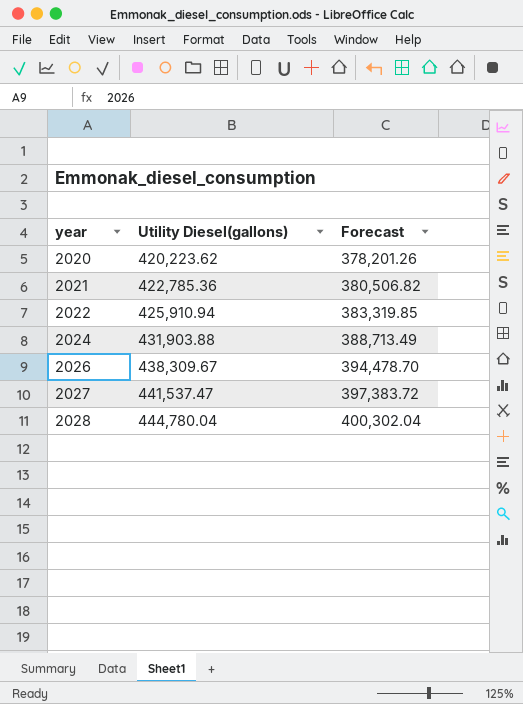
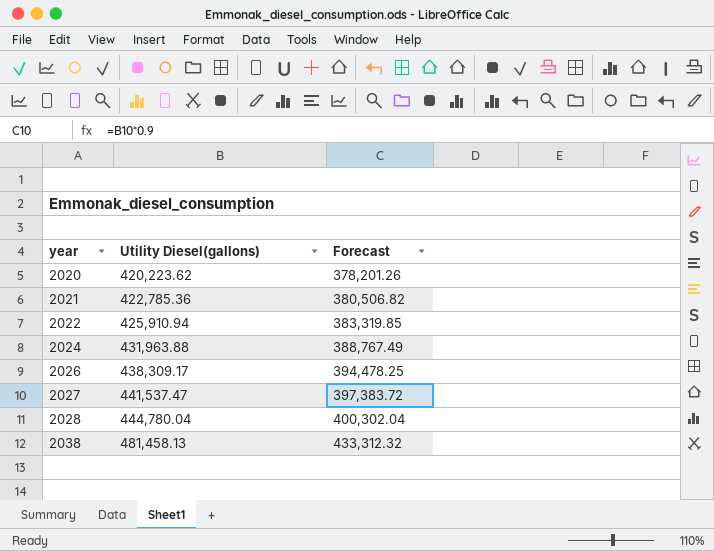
2024 | Utility Diesel(gallons): 431,903.88 -> 431,963.88
2024 | Forecast: 388,713.49 -> 388,767.49
2026 | Utility Diesel(gallons): 438,309.67 -> 438,309.17
2026 | Forecast: 394,478.70 -> 394,478.25
row 2038: none -> 481,458.13 | 433,312.32

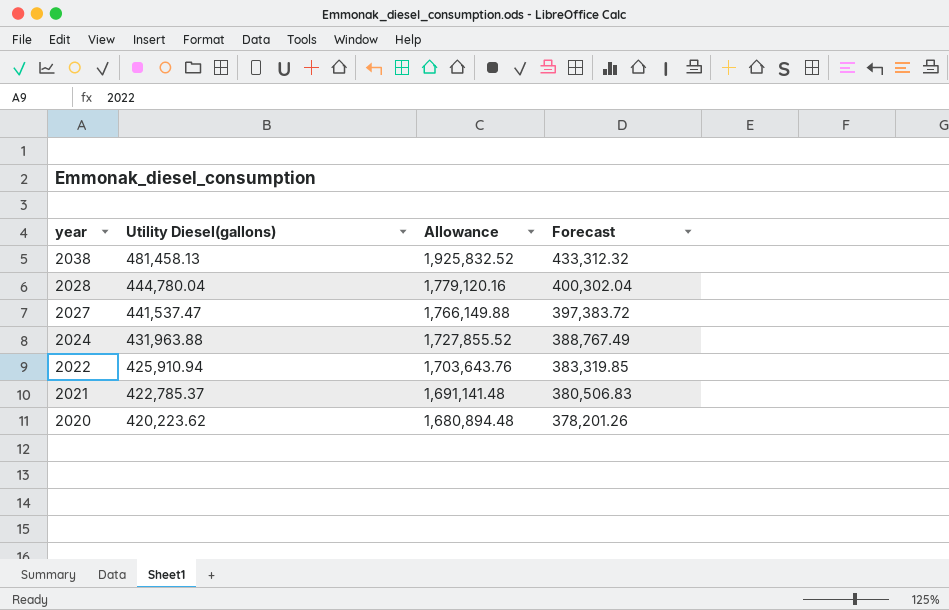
row order: year ascending -> year descending
column Allowance | formula: none -> [Utility Diesel(gallons)] * 4
row 2026: 438,309.17 | 394,478.25 -> none
2021 | Utility Diesel(gallons): 422,785.36 -> 422,785.37
2021 | Forecast: 380,506.82 -> 380,506.83

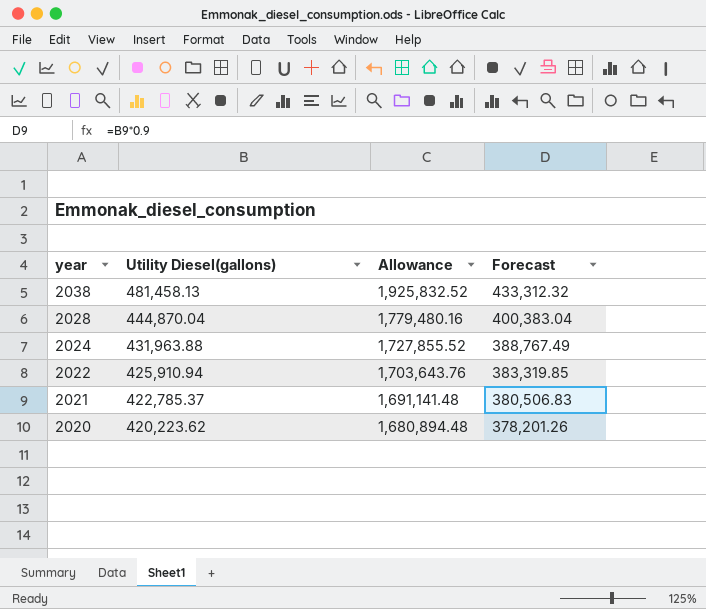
row 2027: 441,537.47 | 1,766,149.88 | 397,383.72 -> none
2028 | Utility Diesel(gallons): 444,780.04 -> 444,870.04
2028 | Allowance: 1,779,120.16 -> 1,779,480.16
2028 | Forecast: 400,302.04 -> 400,383.04

